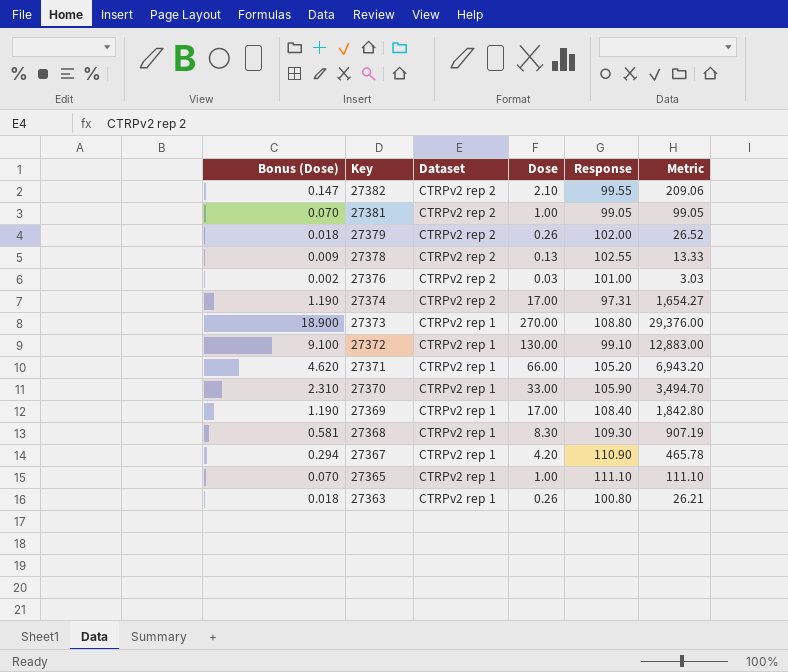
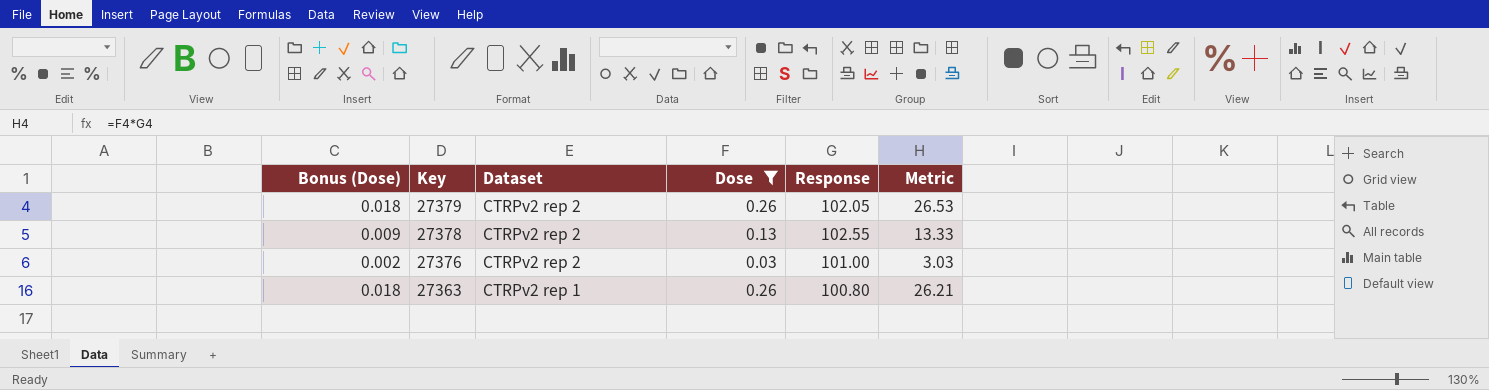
filter: none -> Dose <= 0.26
27379 | Response: 102.00 -> 102.05
27379 | Metric: 26.52 -> 26.53

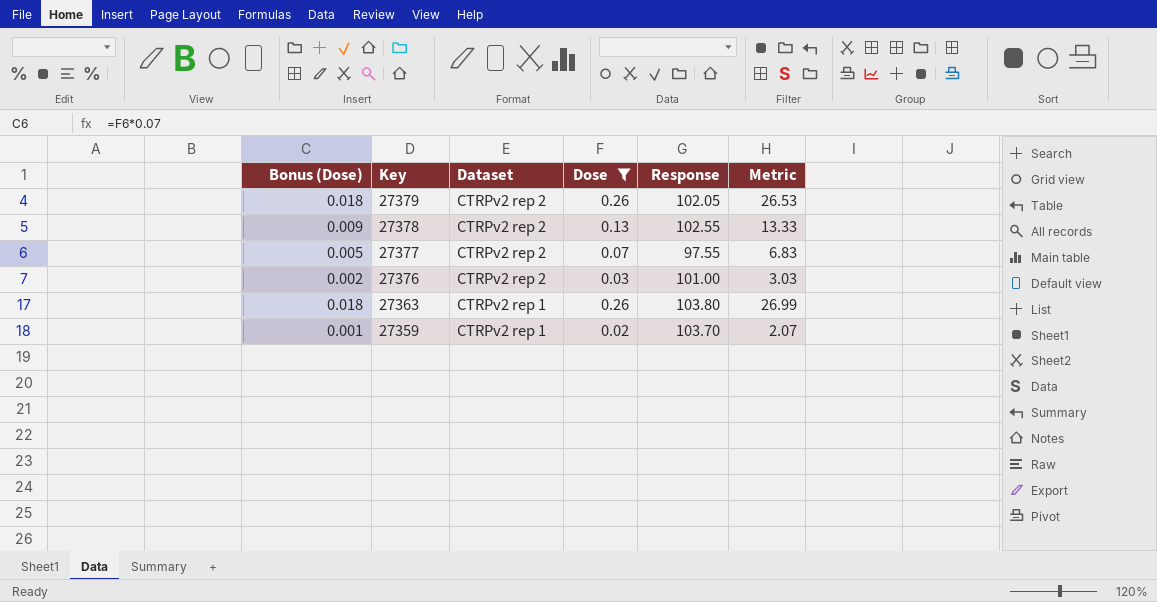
row 27377: none -> 0.005 | CTRPv2 rep 2 | 0.07 | 97.55 | 6.83
27363 | Response: 100.80 -> 103.80
27363 | Metric: 26.21 -> 26.99
row 27359: none -> 0.001 | CTRPv2 rep 1 | 0.02 | 103.70 | 2.07

